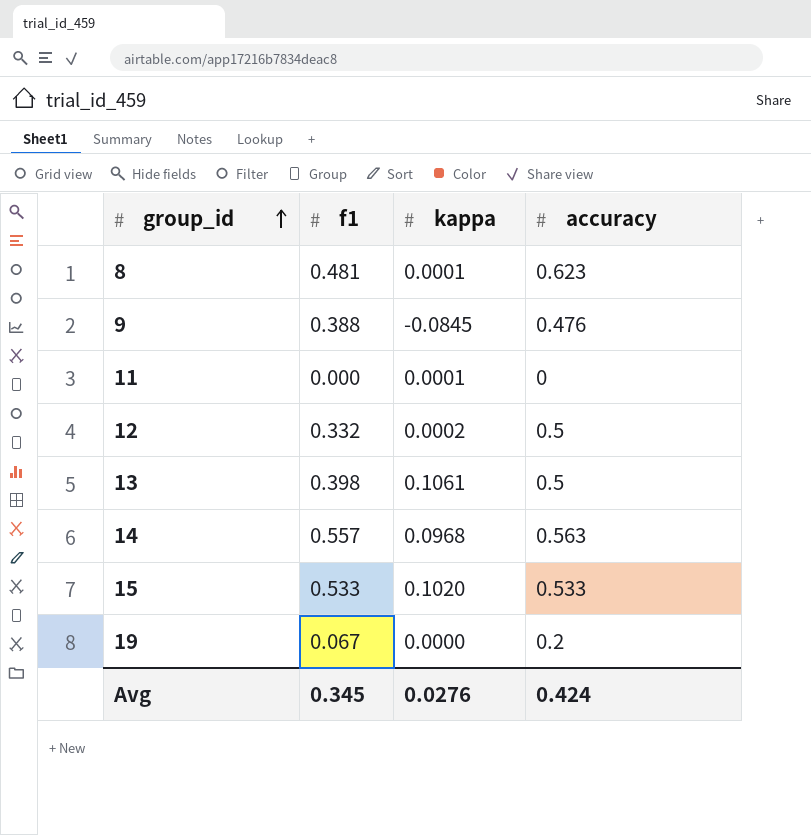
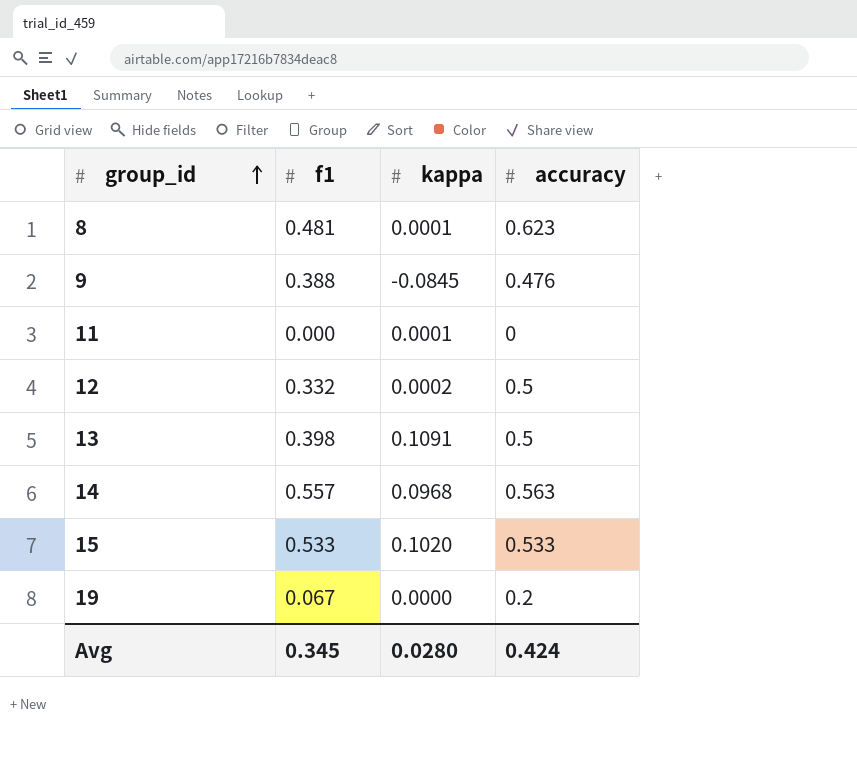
13 | kappa: 0.1061 -> 0.1091
Avg | kappa: 0.0276 -> 0.0280

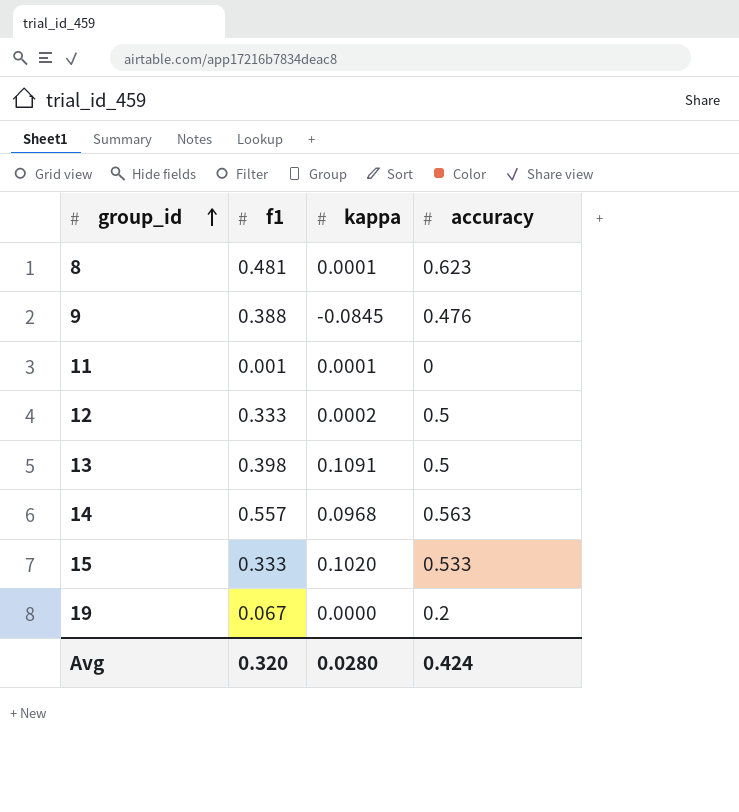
11 | f1: 0.000 -> 0.001
12 | f1: 0.332 -> 0.333
15 | f1: 0.533 -> 0.333
Avg | f1: 0.345 -> 0.320

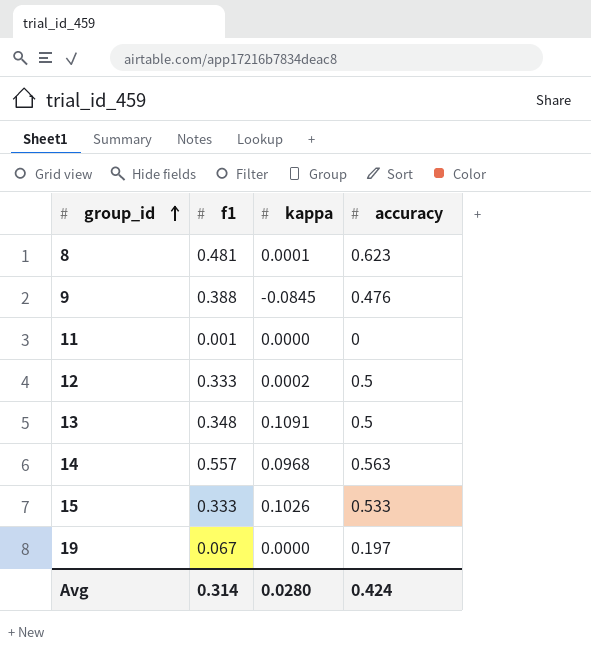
11 | kappa: 0.0001 -> 0.0000
13 | f1: 0.398 -> 0.348
15 | kappa: 0.1020 -> 0.1026
19 | accuracy: 0.2 -> 0.197
Avg | f1: 0.320 -> 0.314

